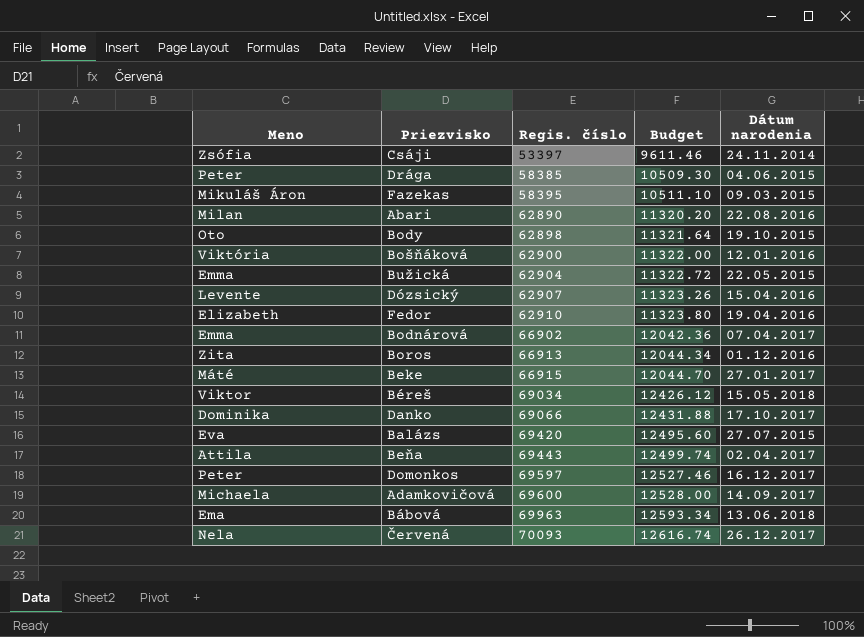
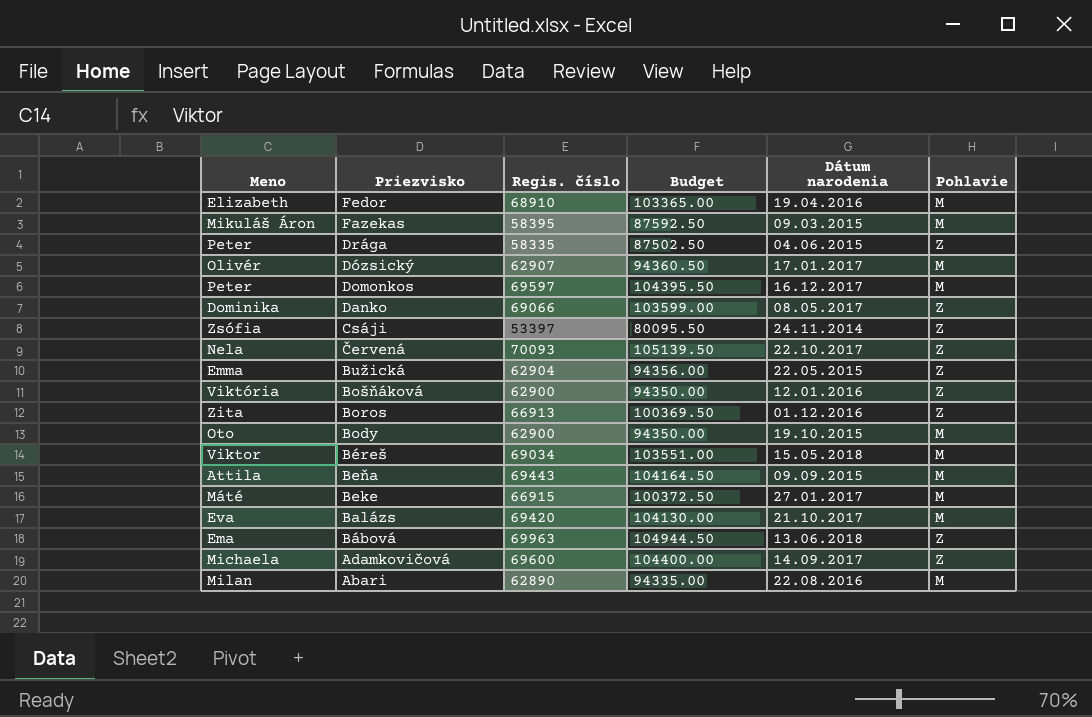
row order: Regis. číslo ascending -> Priezvisko descending
column Budget | formula: [Regis. číslo] * 0.18 -> [Regis. číslo] * 1.5
column Pohlavie | position: none -> 6
row Bodnárová: Emma | 66902 | 12042.36 | 07.04.2017 -> none
Fedor | Regis. číslo: 62910 -> 68910
Drága | Regis. číslo: 58385 -> 58335
Dózsický | Meno: Levente -> Olivér
Dózsický | Dátum narodenia: 15.04.2016 -> 17.01.2017
Danko | Dátum narodenia: 17.10.2017 -> 08.05.2017
Červená | Dátum narodenia: 26.12.2017 -> 22.10.2017
Body | Regis. číslo: 62898 -> 62900
Beňa | Dátum narodenia: 02.04.2017 -> 09.09.2015
Balázs | Dátum narodenia: 27.07.2015 -> 21.10.2017

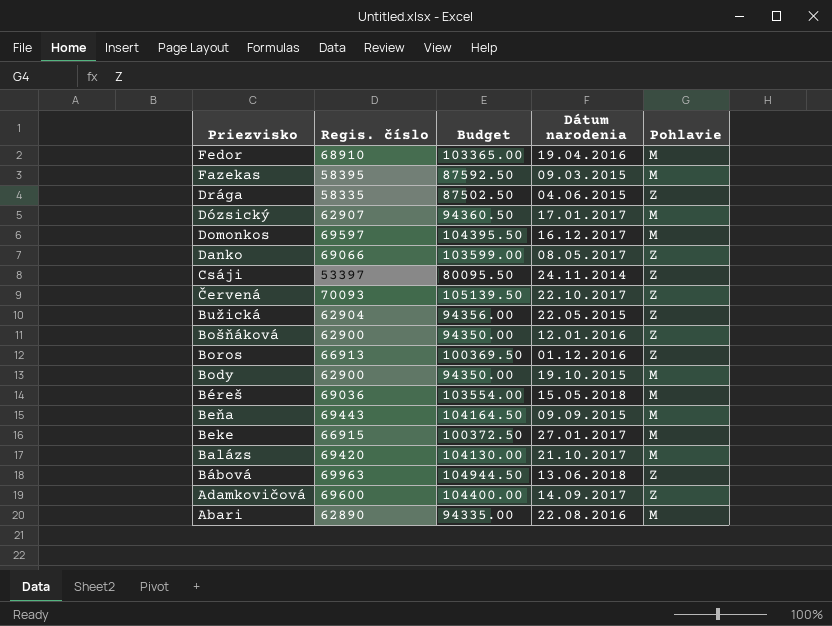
column Meno | position: 1 -> none
Béreš | Regis. číslo: 69034 -> 69036
Béreš | Budget: 103551.00 -> 103554.00

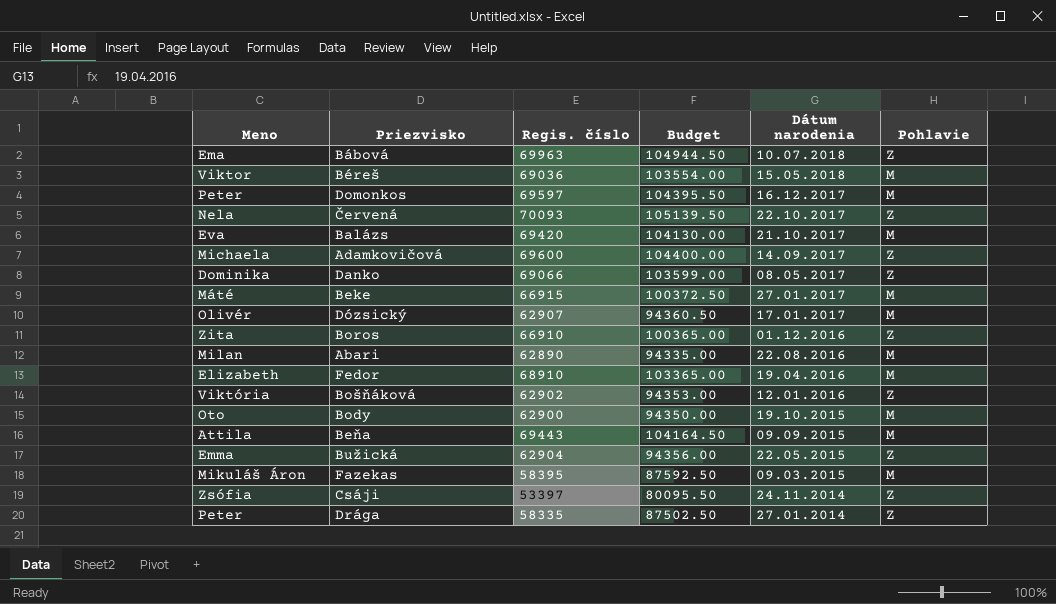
row order: Priezvisko descending -> Dátum narodenia descending
column Meno | position: none -> 1
Bábová | Dátum narodenia: 13.06.2018 -> 10.07.2018
Boros | Regis. číslo: 66913 -> 66910
Boros | Budget: 100369.50 -> 100365.00
Bošňáková | Regis. číslo: 62900 -> 62902
Bošňáková | Budget: 94350.00 -> 94353.00
Drága | Dátum narodenia: 04.06.2015 -> 27.01.2014

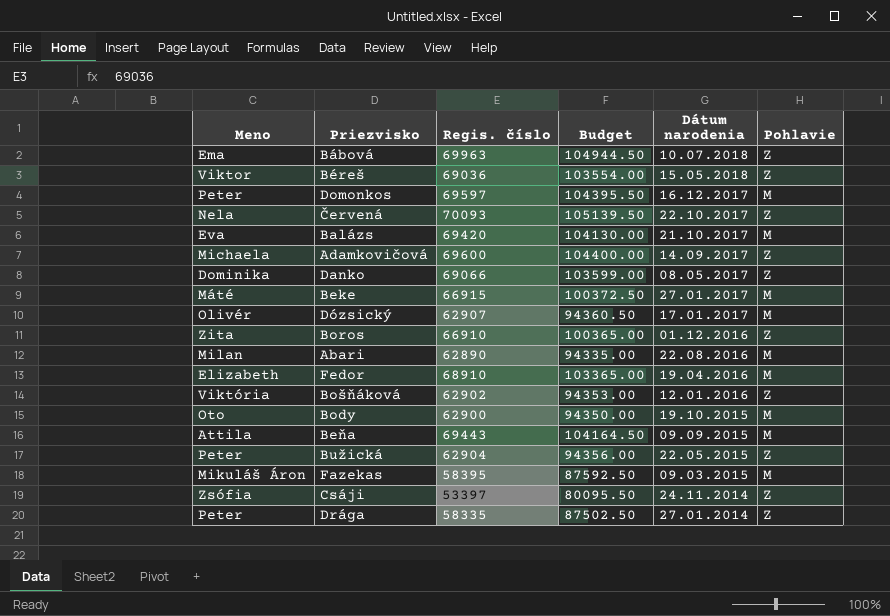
Béreš | Pohlavie: M -> Z
Bužická | Meno: Emma -> Peter

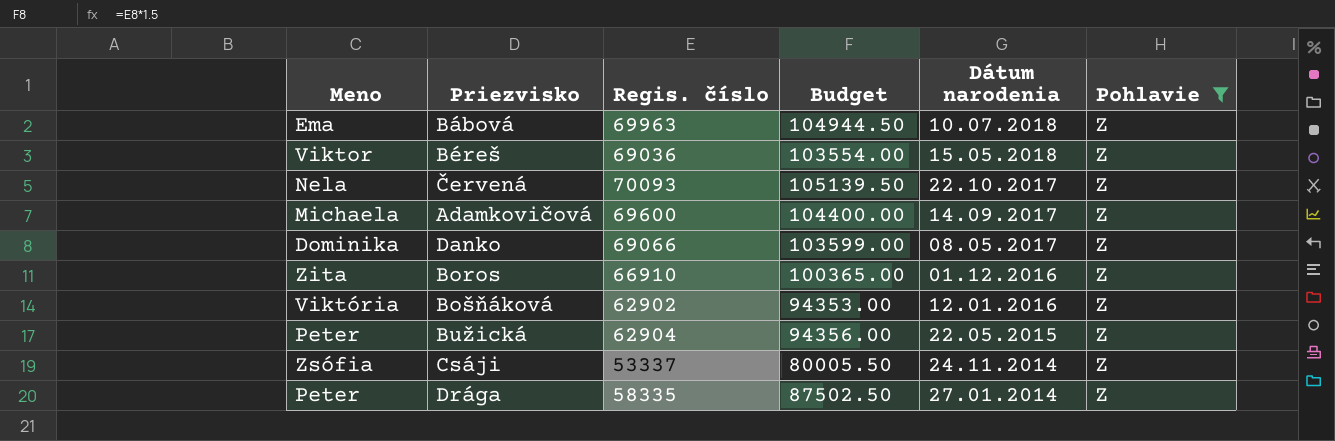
filter: none -> Pohlavie = Z
Csáji | Regis. číslo: 53397 -> 53337
Csáji | Budget: 80095.50 -> 80005.50

